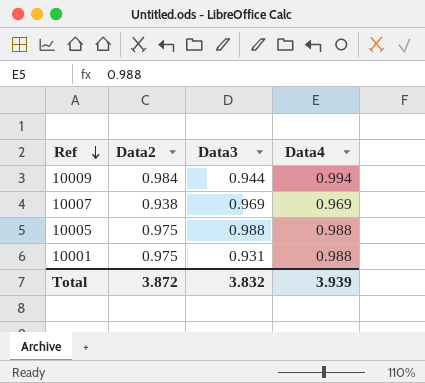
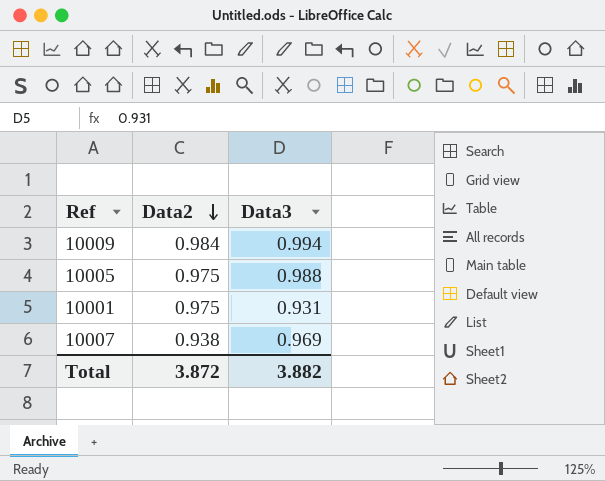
row order: Ref descending -> Data2 descending
column Data4 | position: 4 -> none
10009 | Data3: 0.944 -> 0.994
Total | Data3: 3.832 -> 3.882

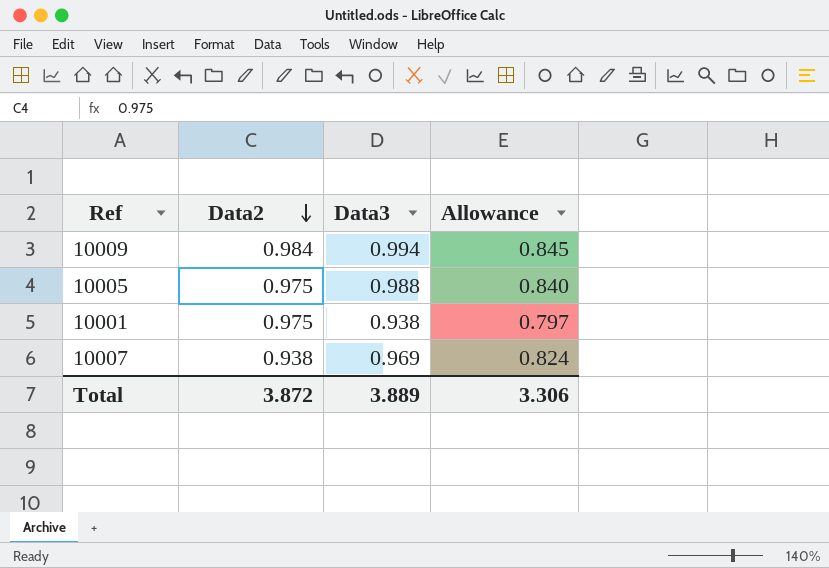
column Allowance | formula: none -> [Data3] * 0.85
10001 | Data3: 0.931 -> 0.938
Total | Data3: 3.882 -> 3.889

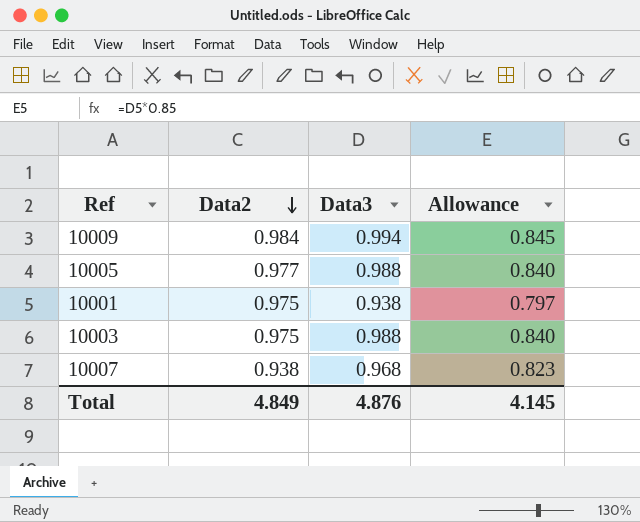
10005 | Data2: 0.975 -> 0.977
row 10003: none -> 0.975 | 0.988 | 0.840
10007 | Data3: 0.969 -> 0.968
10007 | Allowance: 0.824 -> 0.823
Total | Data2: 3.872 -> 4.849
Total | Data3: 3.889 -> 4.876
Total | Allowance: 3.306 -> 4.145

